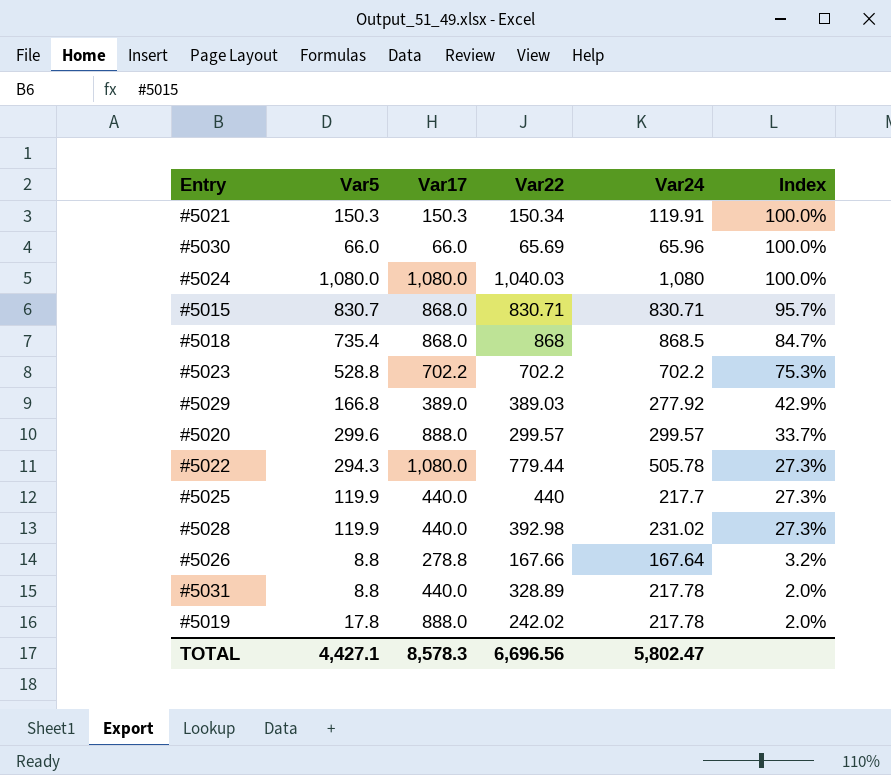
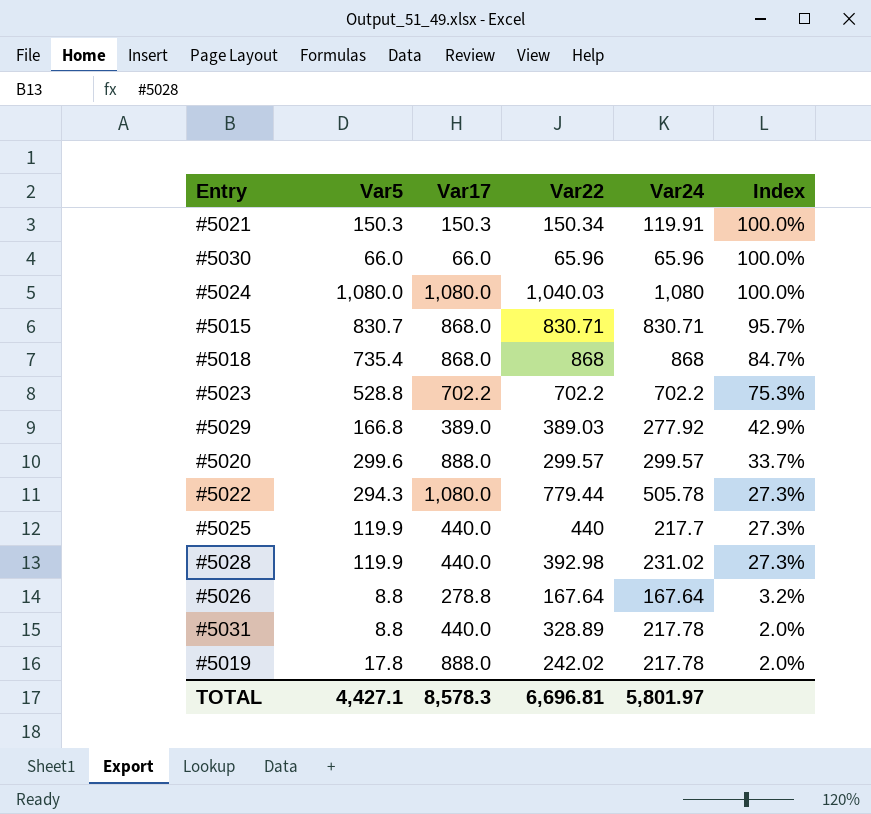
#5030 | Var22: 65.69 -> 65.96
#5018 | Var24: 868.5 -> 868
#5026 | Var22: 167.66 -> 167.64
TOTAL | Var22: 6,696.56 -> 6,696.81
TOTAL | Var24: 5,802.47 -> 5,801.97

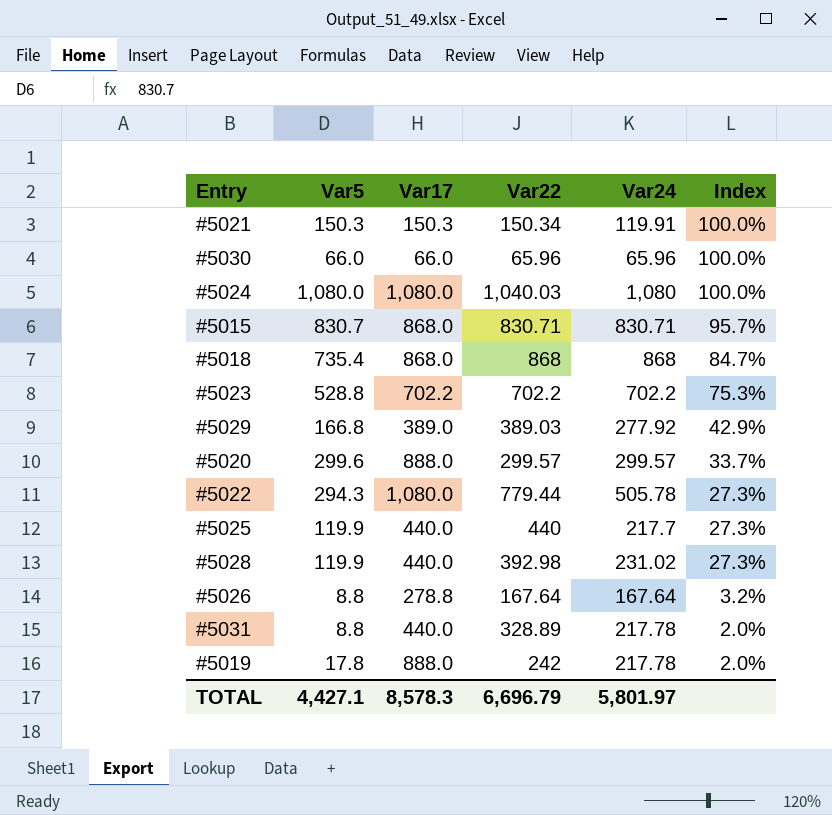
#5019 | Var22: 242.02 -> 242
TOTAL | Var22: 6,696.81 -> 6,696.79

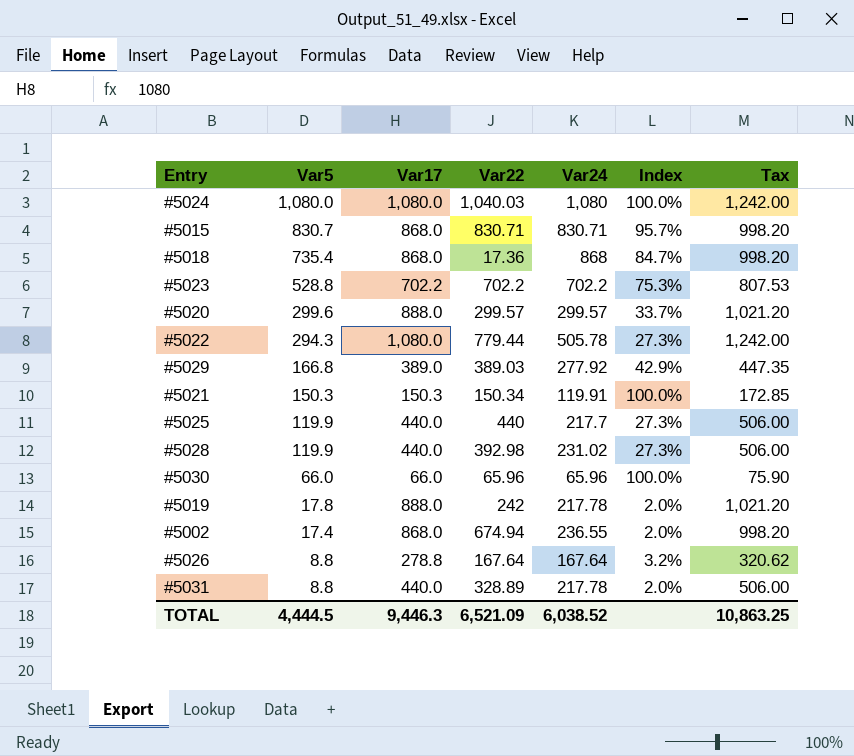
row order: Index descending -> Var5 descending
column Tax | formula: none -> [Var17] * 1.15
#5018 | Var22: 868 -> 17.36
row #5002: none -> 17.4 | 868.0 | 674.94 | 236.55 | 2.0% | 998.20
TOTAL | Var5: 4,427.1 -> 4,444.5
TOTAL | Var17: 8,578.3 -> 9,446.3
TOTAL | Var22: 6,696.79 -> 6,521.09
TOTAL | Var24: 5,801.97 -> 6,038.52

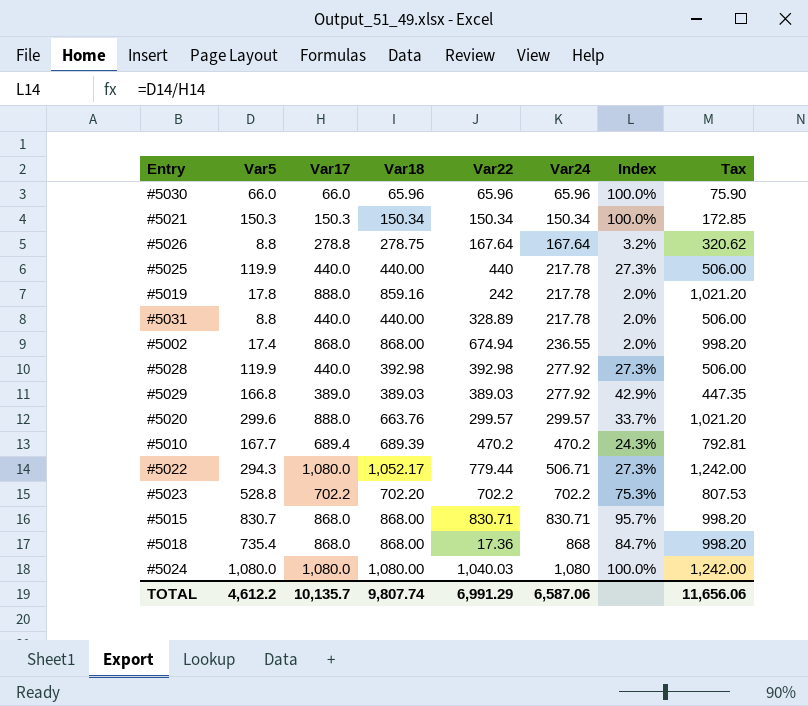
row order: Var5 descending -> Var24 ascending
column Var18 | position: none -> 4
#5021 | Var24: 119.91 -> 150.34
#5025 | Var24: 217.7 -> 217.78
#5028 | Var24: 231.02 -> 277.92
row #5010: none -> 167.7 | 689.4 | 689.39 | 470.2 | 470.2 | 24.3% | 792.81
#5022 | Var24: 505.78 -> 506.71
TOTAL | Var5: 4,444.5 -> 4,612.2
TOTAL | Var17: 9,446.3 -> 10,135.7
TOTAL | Var22: 6,521.09 -> 6,991.29
TOTAL | Var24: 6,038.52 -> 6,587.06
TOTAL | Tax: 10,863.25 -> 11,656.06

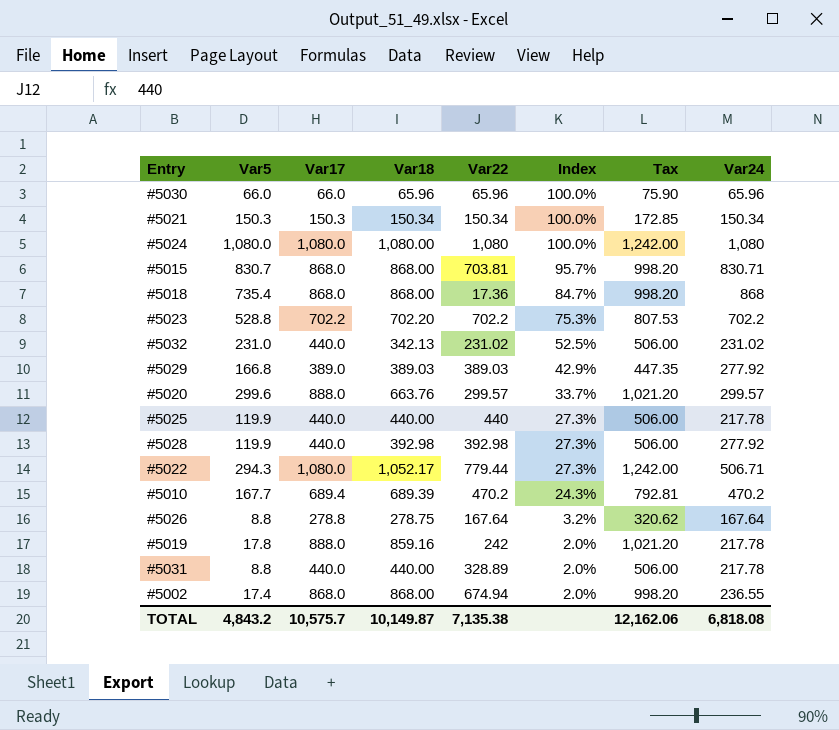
row order: Var24 ascending -> Index descending
column Var24 | position: 6 -> 8
#5024 | Var22: 1,040.03 -> 1,080
#5015 | Var22: 830.71 -> 703.81
row #5032: none -> 231.0 | 440.0 | 342.13 | 231.02 | 52.5% | 506.00 | 231.02
TOTAL | Var5: 4,612.2 -> 4,843.2
TOTAL | Var17: 10,135.7 -> 10,575.7
TOTAL | Var18: 9,807.74 -> 10,149.87
TOTAL | Var22: 6,991.29 -> 7,135.38
TOTAL | Tax: 11,656.06 -> 12,162.06
TOTAL | Var24: 6,587.06 -> 6,818.08

